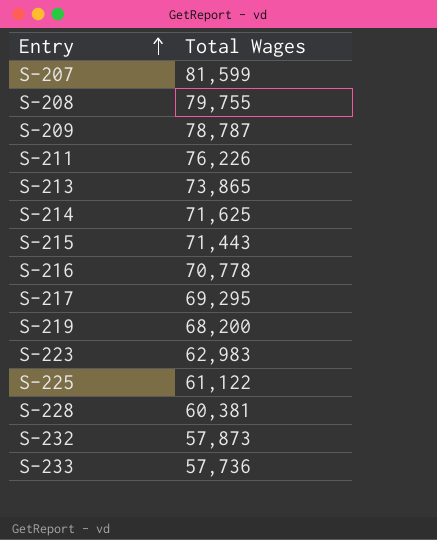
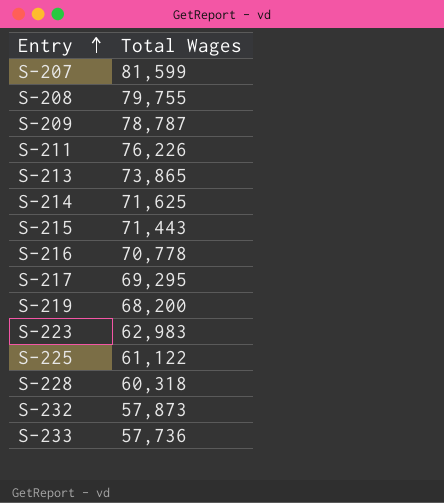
S-228 | Total Wages: 60,381 -> 60,318

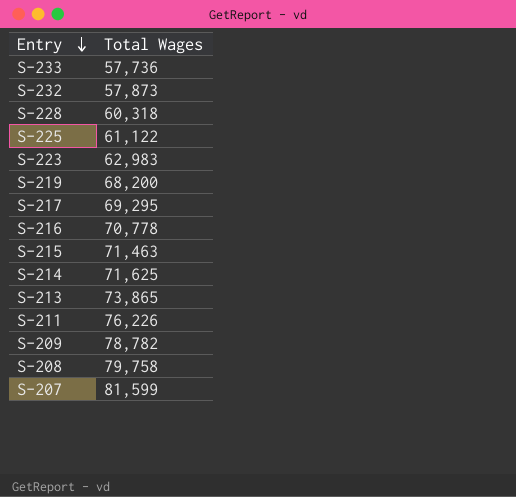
row order: Entry ascending -> Entry descending
S-215 | Total Wages: 71,443 -> 71,463
S-209 | Total Wages: 78,787 -> 78,782
S-208 | Total Wages: 79,755 -> 79,758

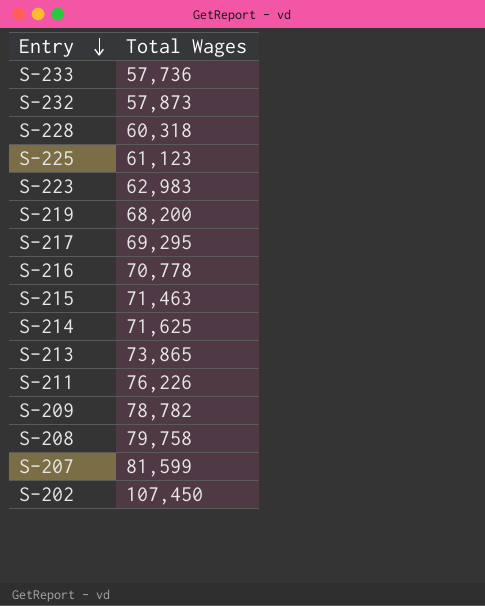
S-225 | Total Wages: 61,122 -> 61,123
row S-202: none -> 107,450

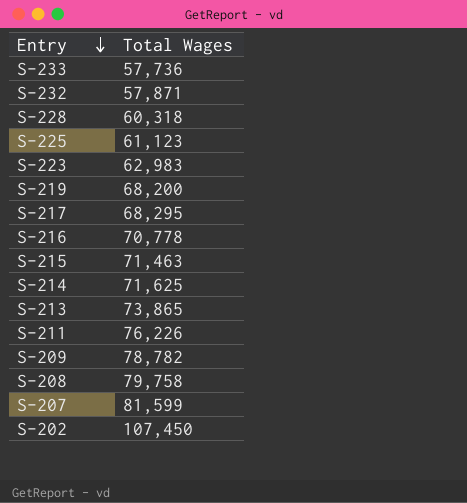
S-232 | Total Wages: 57,873 -> 57,871
S-217 | Total Wages: 69,295 -> 68,295

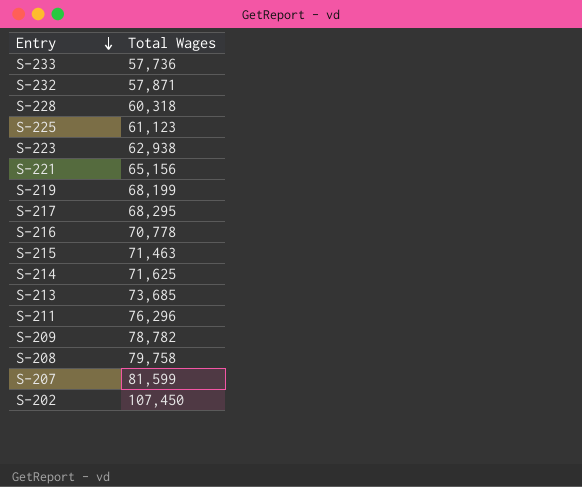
S-223 | Total Wages: 62,983 -> 62,938
row S-221: none -> 65,156
S-219 | Total Wages: 68,200 -> 68,199
S-213 | Total Wages: 73,865 -> 73,685
S-211 | Total Wages: 76,226 -> 76,296

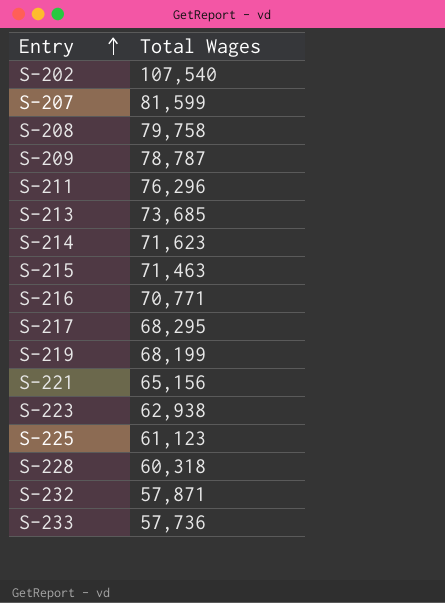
row order: Entry descending -> Entry ascending
S-202 | Total Wages: 107,450 -> 107,540
S-209 | Total Wages: 78,782 -> 78,787
S-214 | Total Wages: 71,625 -> 71,623
S-216 | Total Wages: 70,778 -> 70,771

